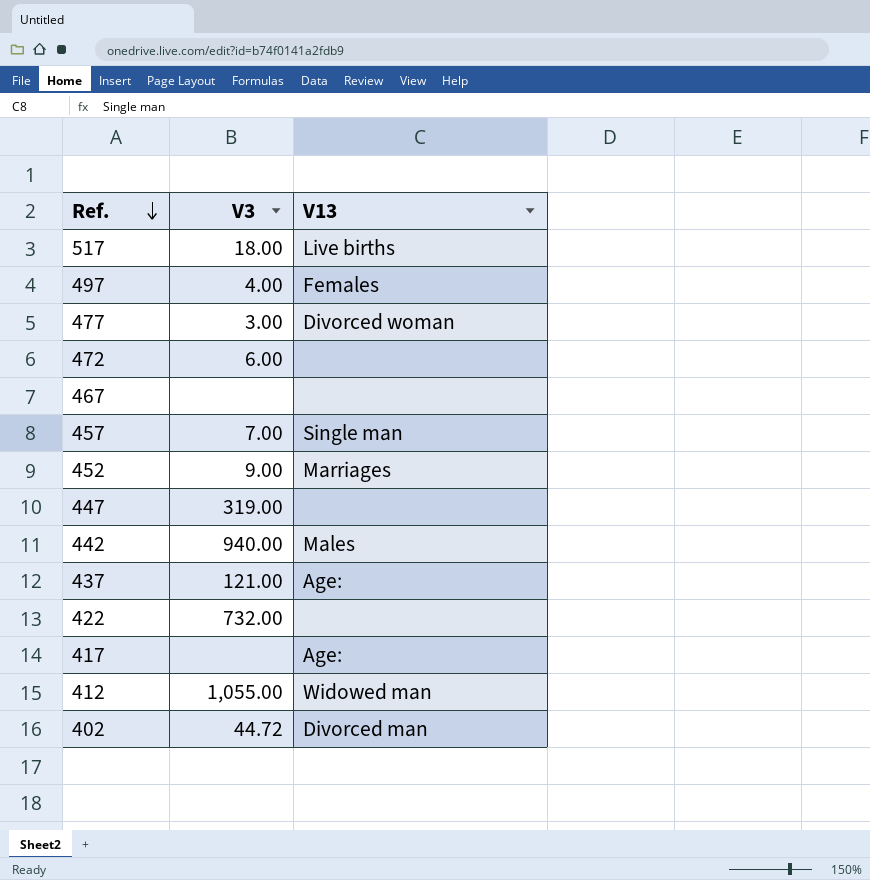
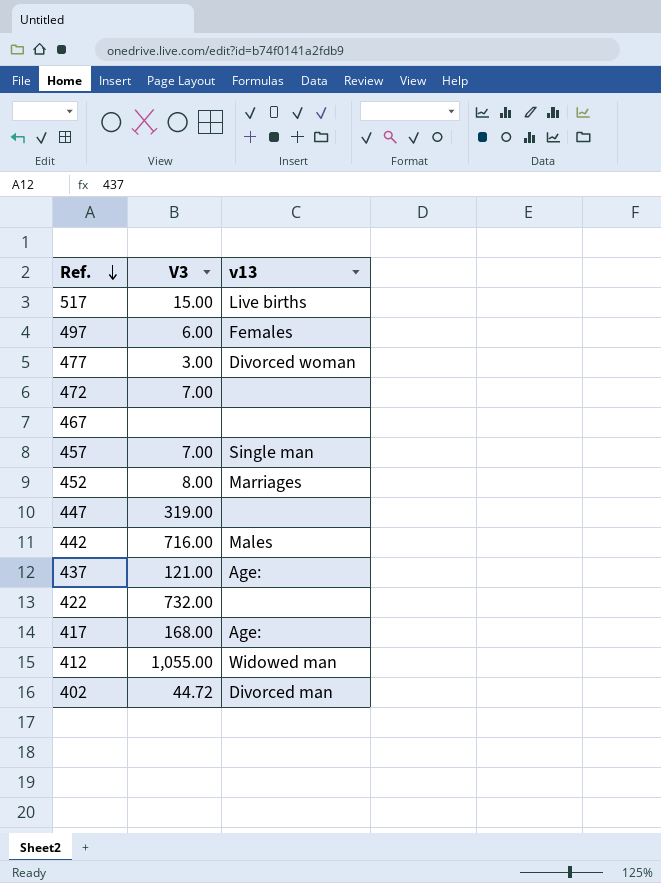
column name: V13 -> v13
517 | V3: 18.00 -> 15.00
497 | V3: 4.00 -> 6.00
472 | V3: 6.00 -> 7.00
452 | V3: 9.00 -> 8.00
442 | V3: 940.00 -> 716.00
417 | V3: none -> 168.00

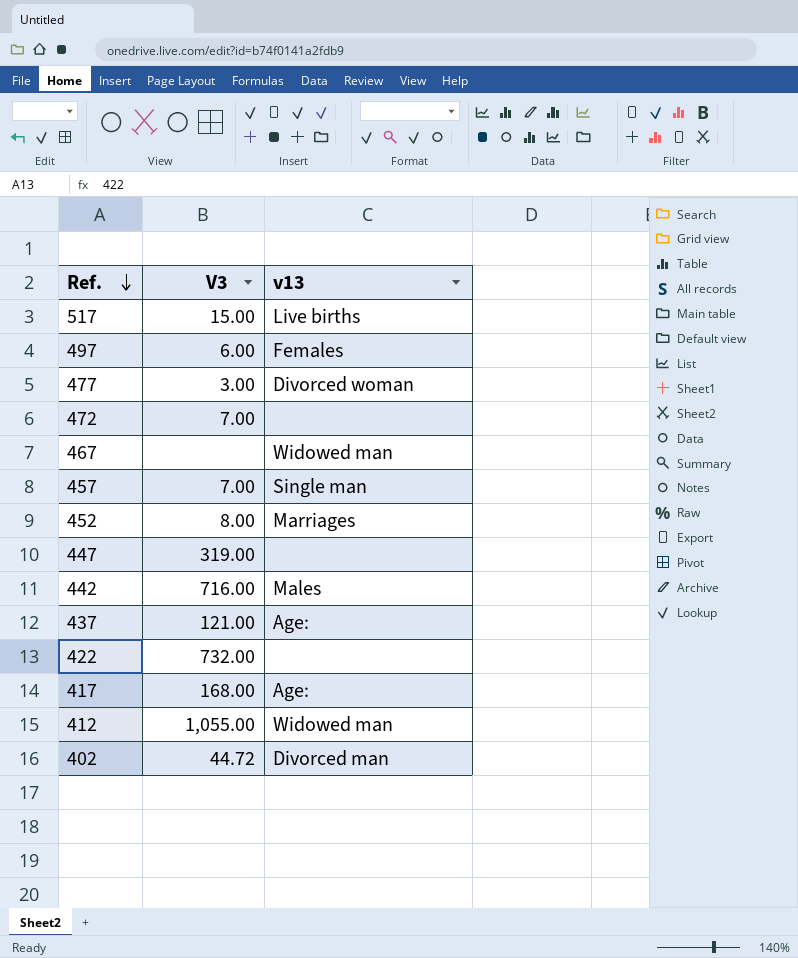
467 | v13: none -> Widowed man

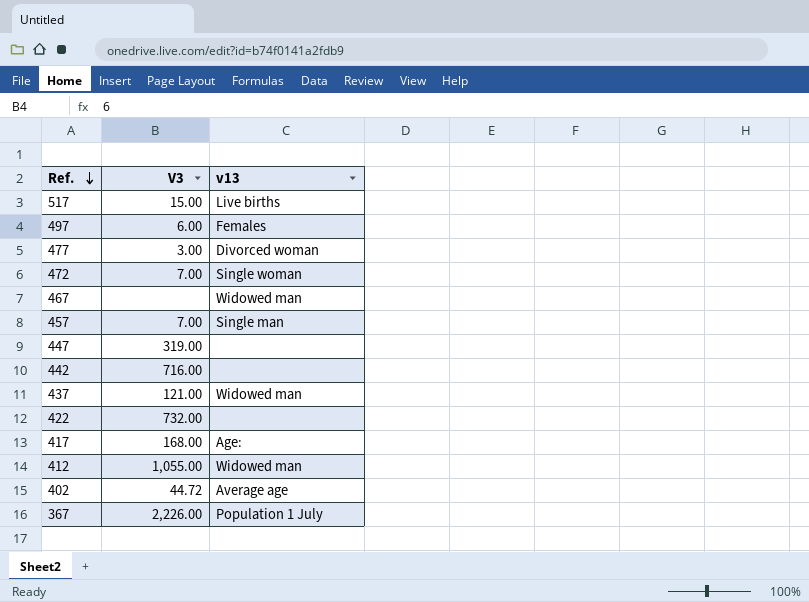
row 452: 8.00 | Marriages -> none
472 | v13: none -> Single woman
442 | v13: Males -> none
437 | v13: Age: -> Widowed man
402 | v13: Divorced man -> Average age
row 367: none -> 2,226.00 | Population 1 July

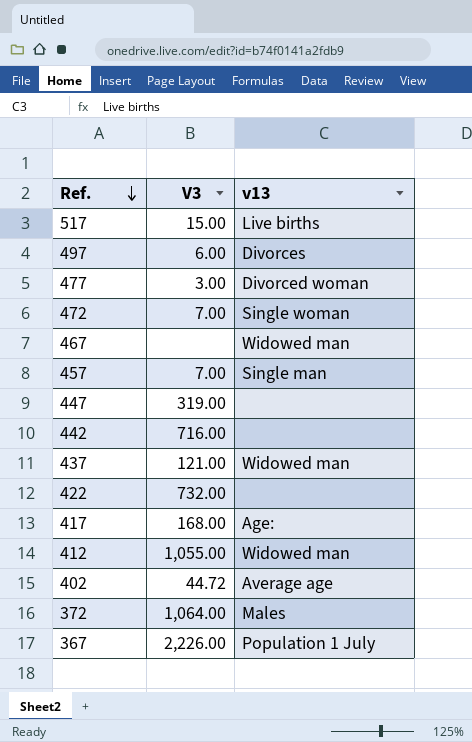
497 | v13: Females -> Divorces
row 372: none -> 1,064.00 | Males

